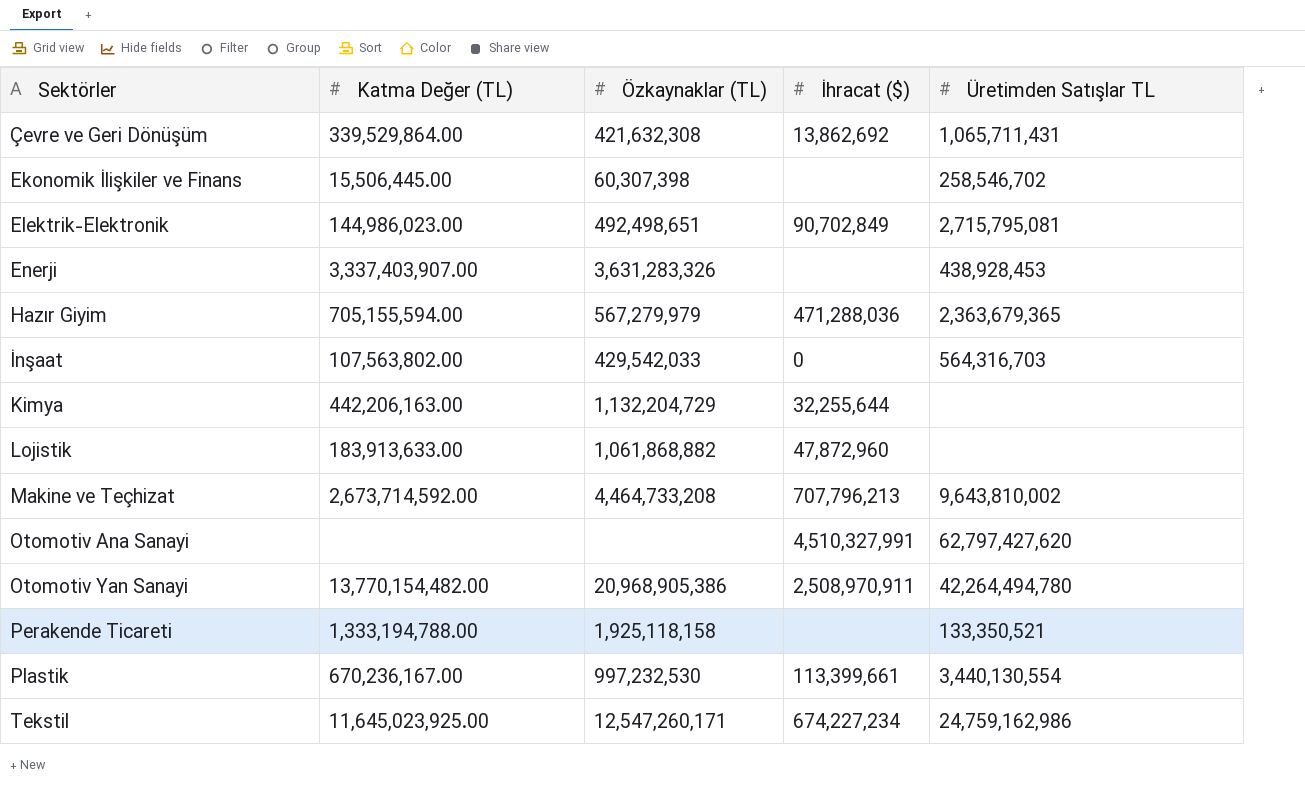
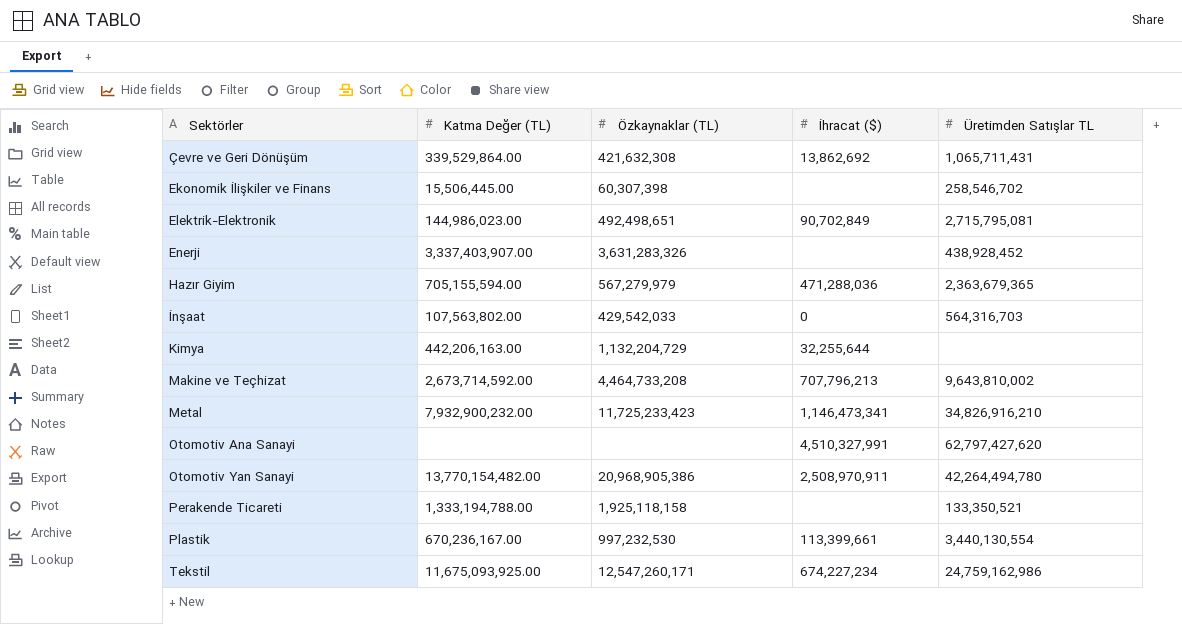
row Lojistik: 183,913,633.00 | 1,061,868,882 | 47,872,960 | none -> none
Enerji | Üretimden Satışlar TL: 438,928,453 -> 438,928,452
row Metal: none -> 7,932,900,232.00 | 11,725,233,423 | 1,146,473,341 | 34,826,916,210
Tekstil | Katma Değer (TL): 11,645,023,925.00 -> 11,675,093,925.00

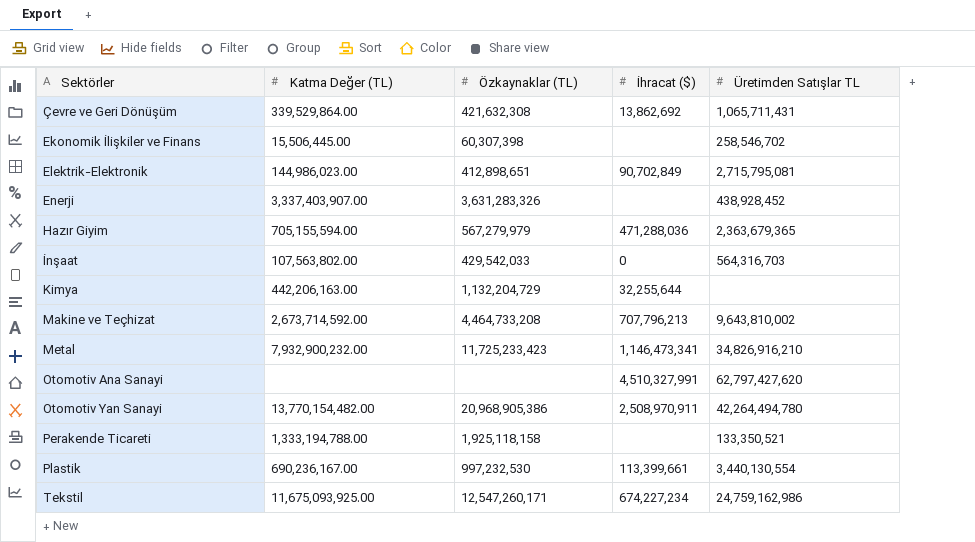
Elektrik-Elektronik | Özkaynaklar (TL): 492,498,651 -> 412,898,651
Plastik | Katma Değer (TL): 670,236,167.00 -> 690,236,167.00

